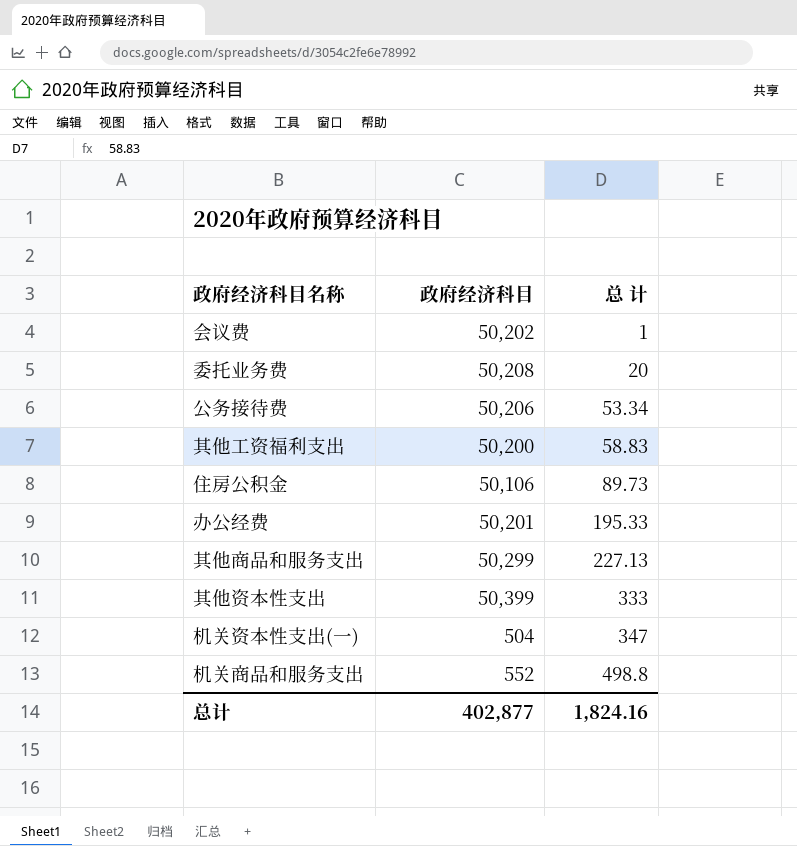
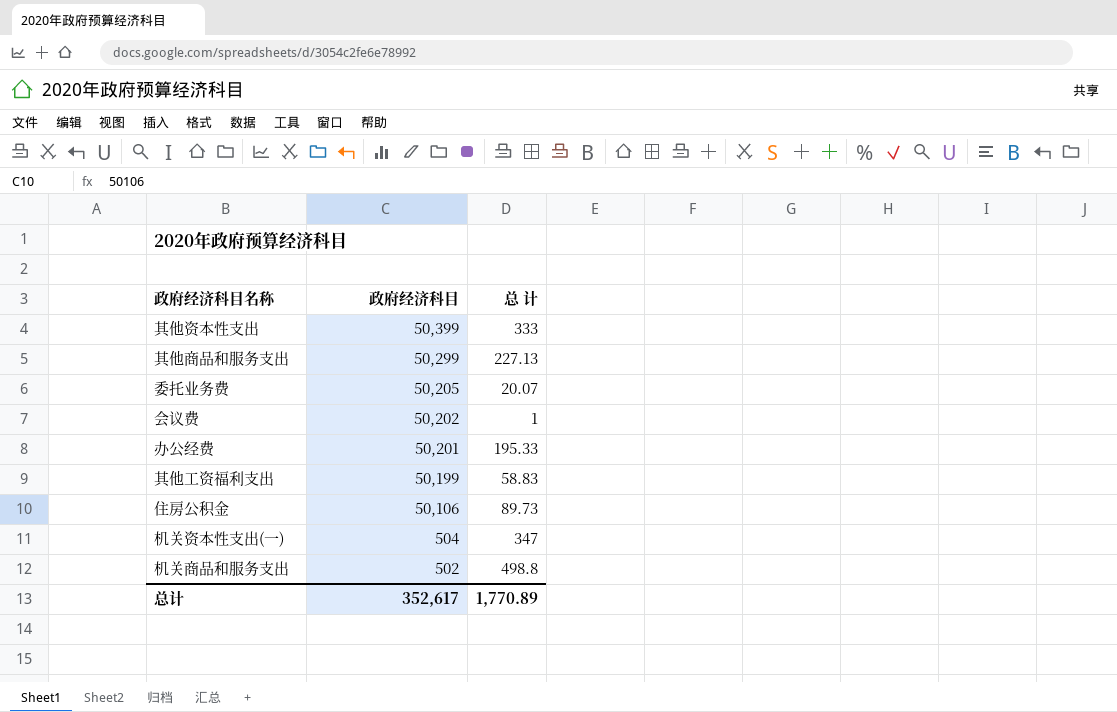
row order: 总 计 ascending -> 政府经济科目 descending
row 公务接待费: 50,206 | 53.34 -> none
委托业务费 | 政府经济科目: 50,208 -> 50,205
委托业务费 | 总 计: 20 -> 20.07
其他工资福利支出 | 政府经济科目: 50,200 -> 50,199
机关商品和服务支出 | 政府经济科目: 552 -> 502
总计 | 政府经济科目: 402,877 -> 352,617
总计 | 总 计: 1,824.16 -> 1,770.89

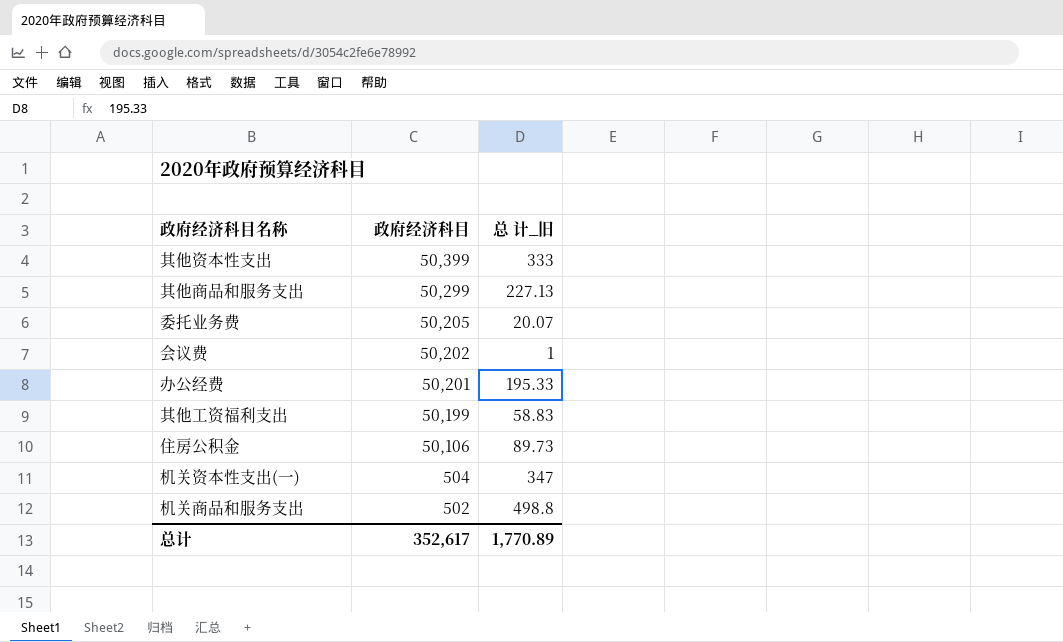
column name: 总 计 -> 总 计_旧

